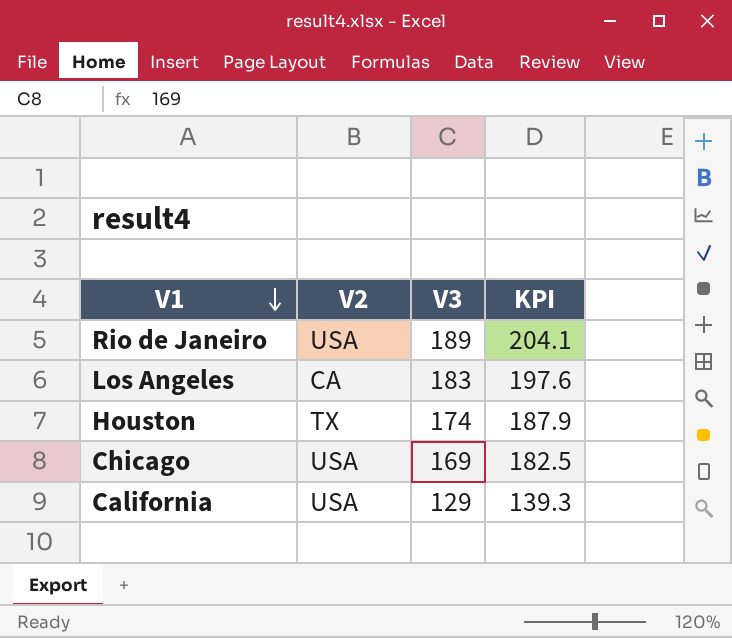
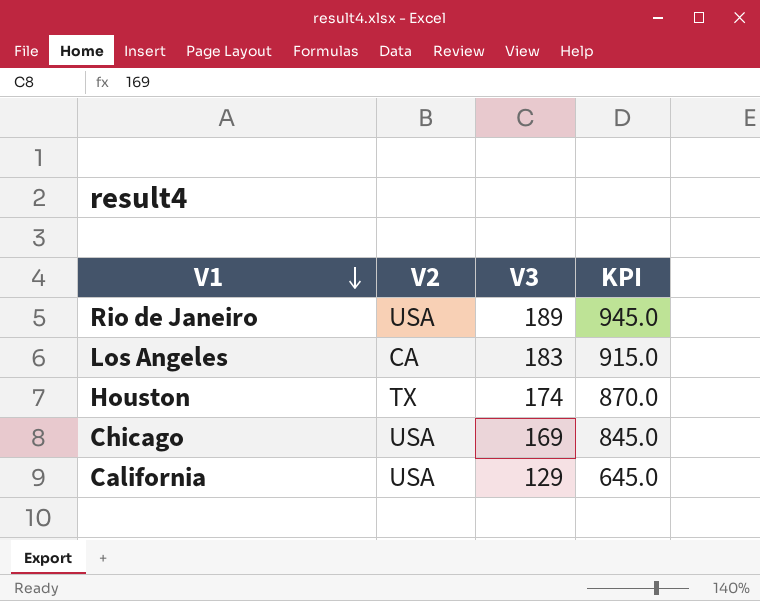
column KPI | formula: [V3] * 1.08 -> [V3] * 5

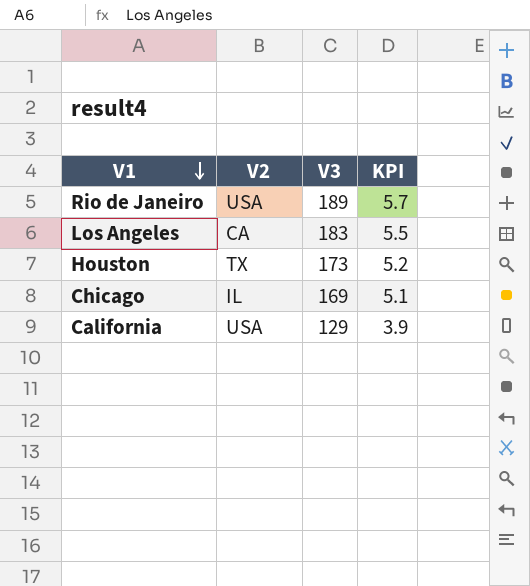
column KPI | formula: [V3] * 5 -> [V3] * 0.03
Houston | V3: 174 -> 173
Chicago | V2: USA -> IL

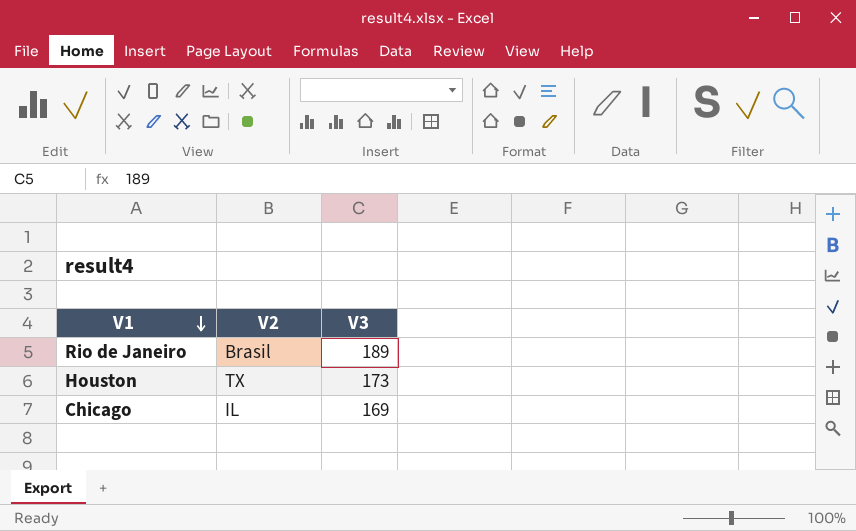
column KPI | formula: [V3] * 0.03 -> none
row Los Angeles: CA | 183 | 5.5 -> none
row California: USA | 129 | 3.9 -> none
Rio de Janeiro | V2: USA -> Brasil

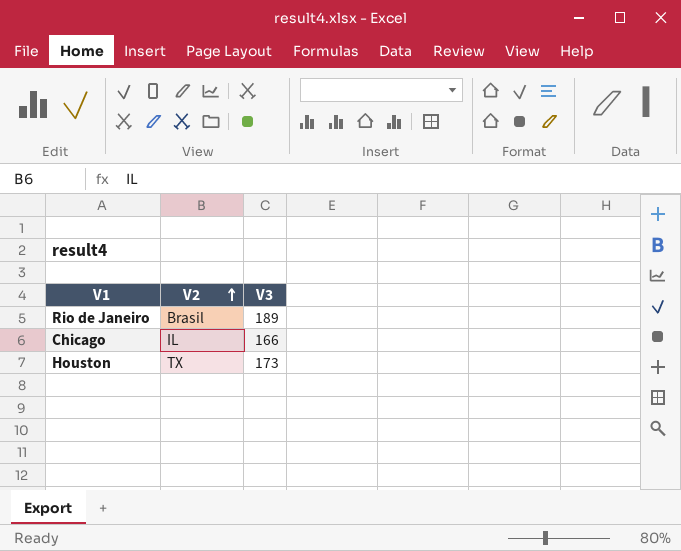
row order: V1 descending -> V2 ascending
Chicago | V3: 169 -> 166

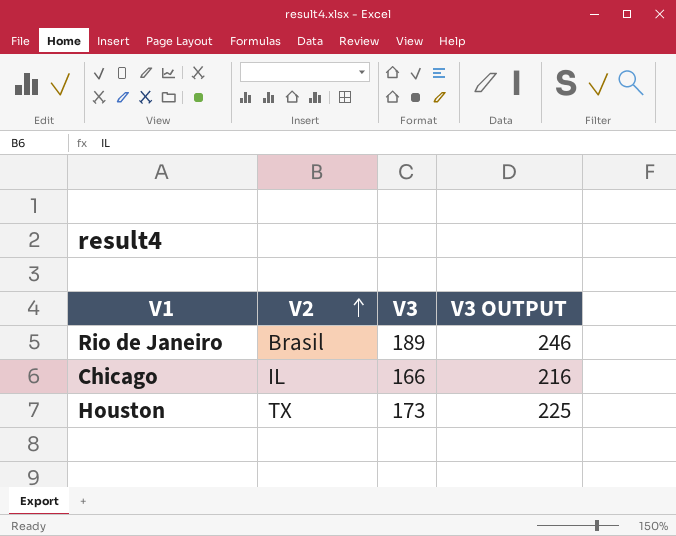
column V3 OUTPUT | formula: none -> [V3] * 1.3

